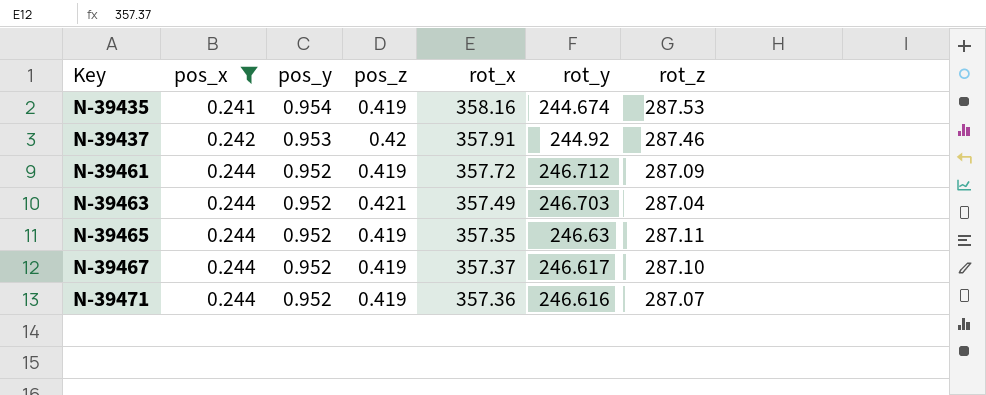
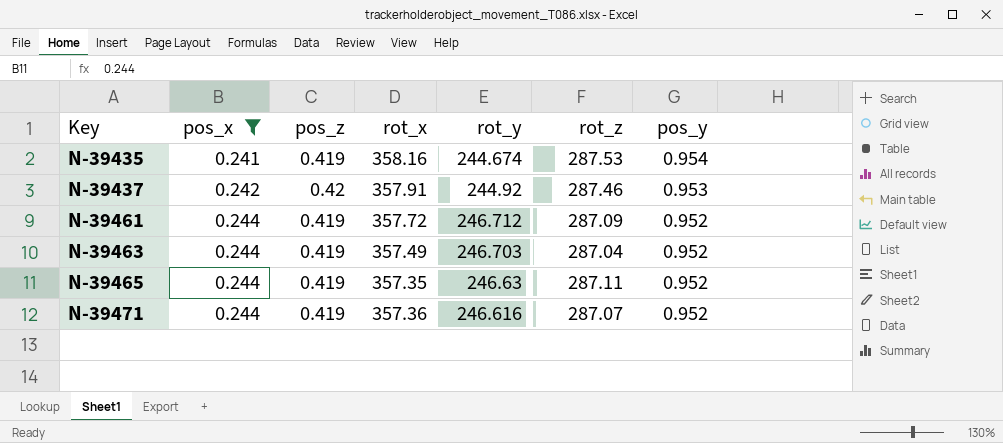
column pos_y | position: 3 -> 7
row N-39467: 0.244 | 0.952 | 0.419 | 357.37 | 246.617 | 287.10 -> none
N-39463 | pos_z: 0.421 -> 0.419

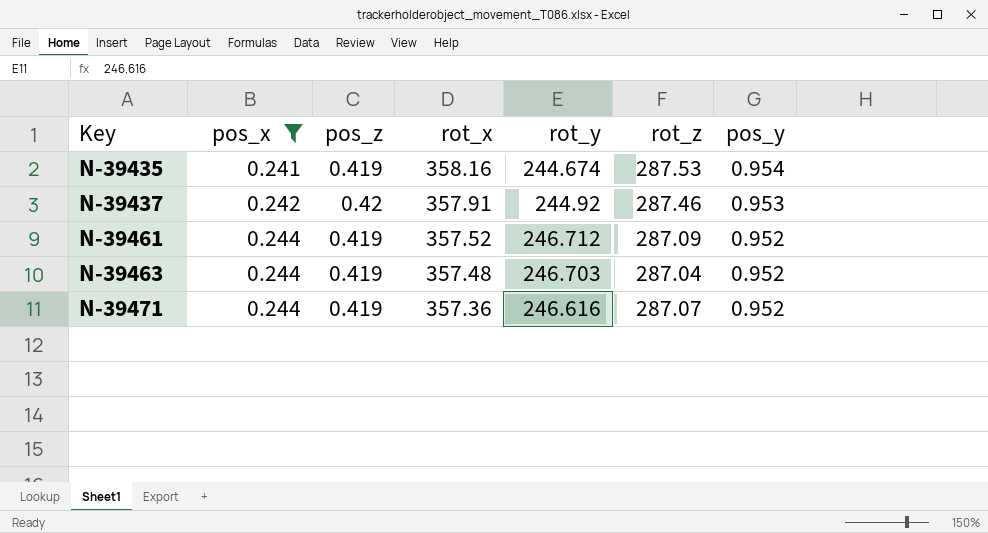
row N-39465: 0.244 | 0.419 | 357.35 | 246.63 | 287.11 | 0.952 -> none
N-39461 | rot_x: 357.72 -> 357.52
N-39463 | rot_x: 357.49 -> 357.48

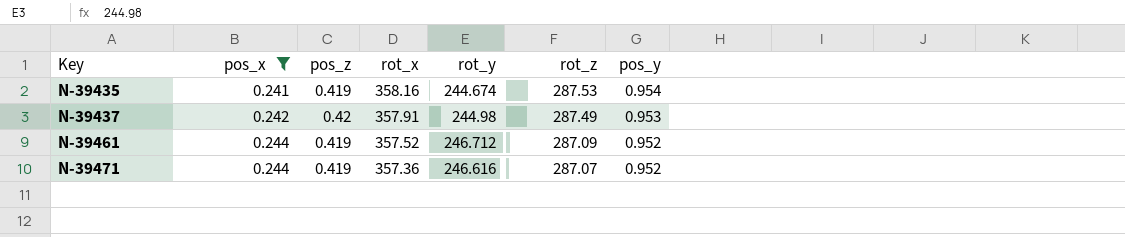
row N-39463: 0.244 | 0.419 | 357.48 | 246.703 | 287.04 | 0.952 -> none
N-39437 | rot_y: 244.92 -> 244.98
N-39437 | rot_z: 287.46 -> 287.49

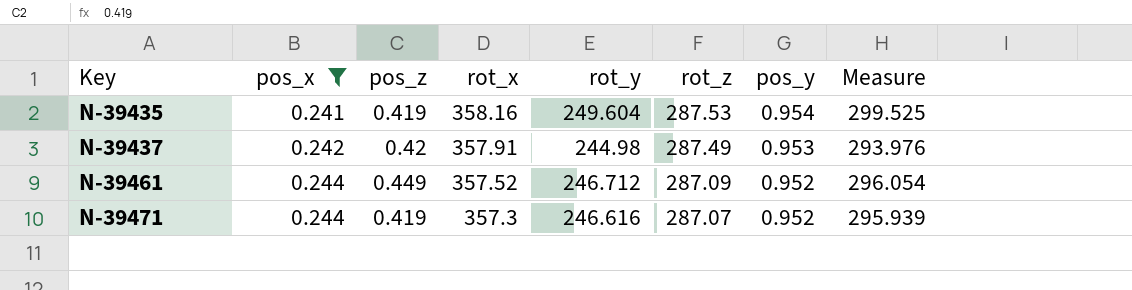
column Measure | formula: none -> [rot_y] * 1.2
N-39435 | rot_y: 244.674 -> 249.604
N-39461 | pos_z: 0.419 -> 0.449
N-39471 | rot_x: 357.36 -> 357.3

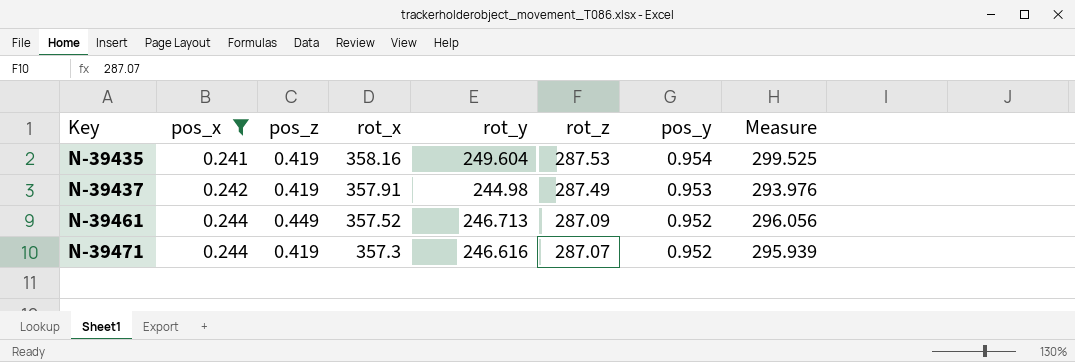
N-39437 | pos_z: 0.42 -> 0.419
N-39461 | rot_y: 246.712 -> 246.713
N-39461 | Measure: 296.054 -> 296.056

